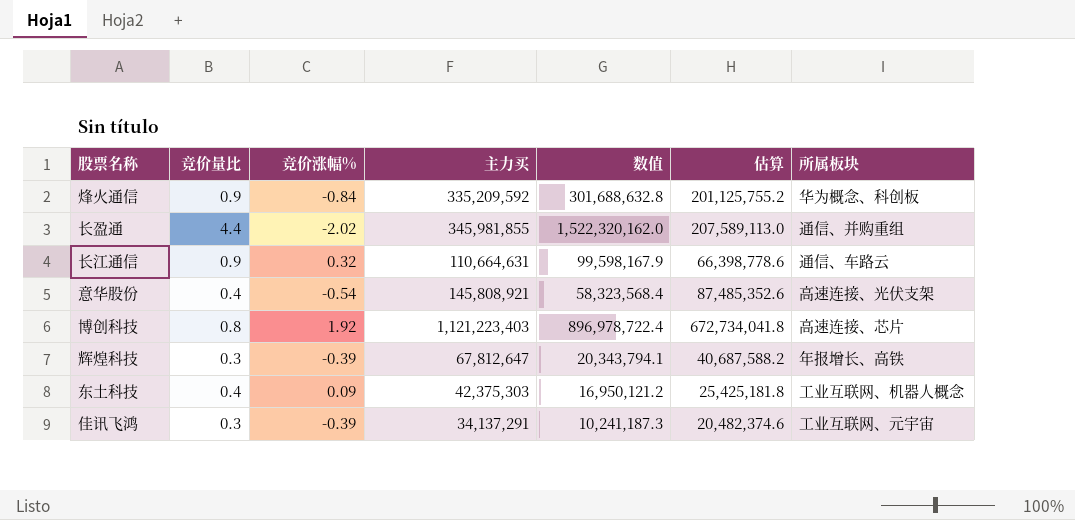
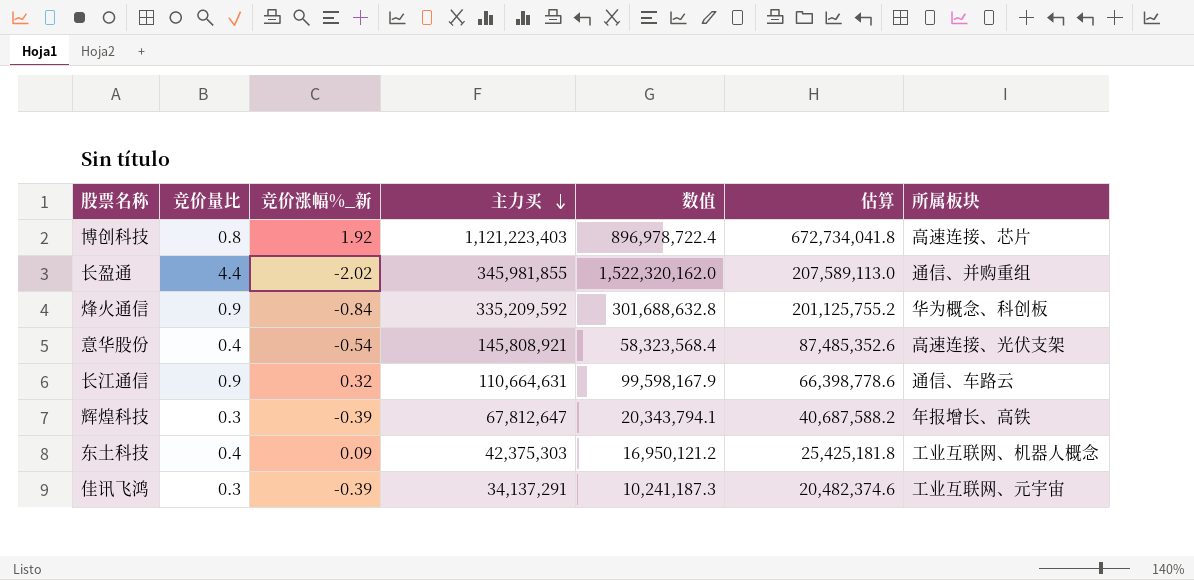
row order: none -> 主力买 descending
column name: 竞价涨幅% -> 竞价涨幅%_新

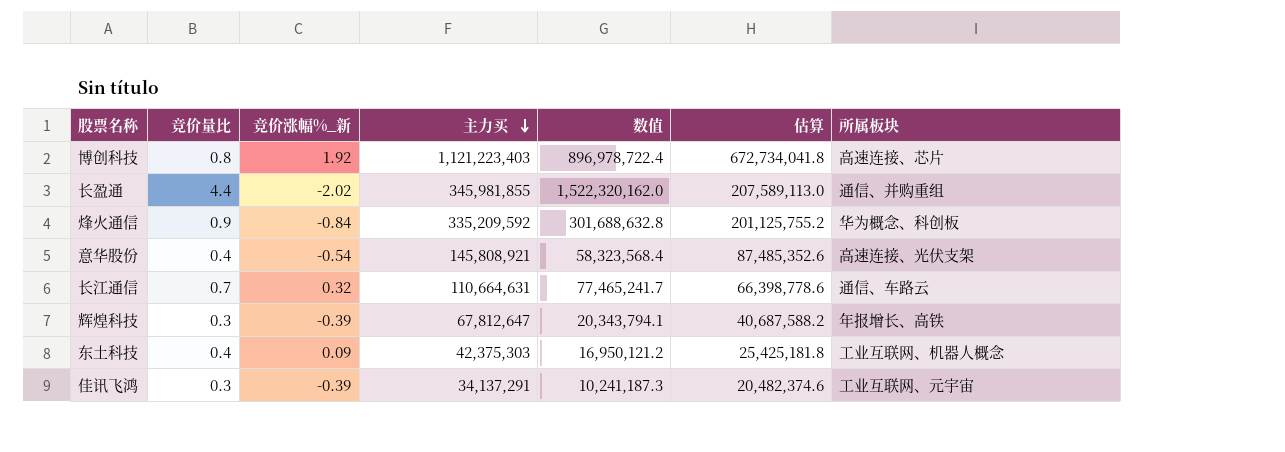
长江通信 | 竞价量比: 0.9 -> 0.7
长江通信 | 数值: 99,598,167.9 -> 77,465,241.7

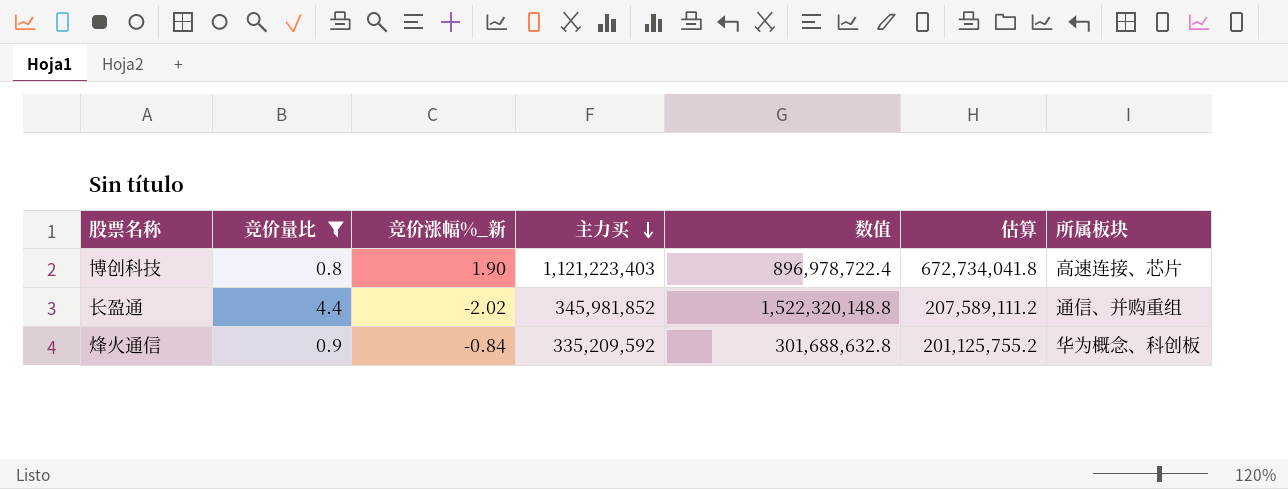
filter: none -> 竞价量比 >= 0.8
博创科技 | 竞价涨幅%_新: 1.92 -> 1.90
长盈通 | 主力买: 345,981,855 -> 345,981,852
长盈通 | 数值: 1,522,320,162.0 -> 1,522,320,148.8
长盈通 | 估算: 207,589,113.0 -> 207,589,111.2

